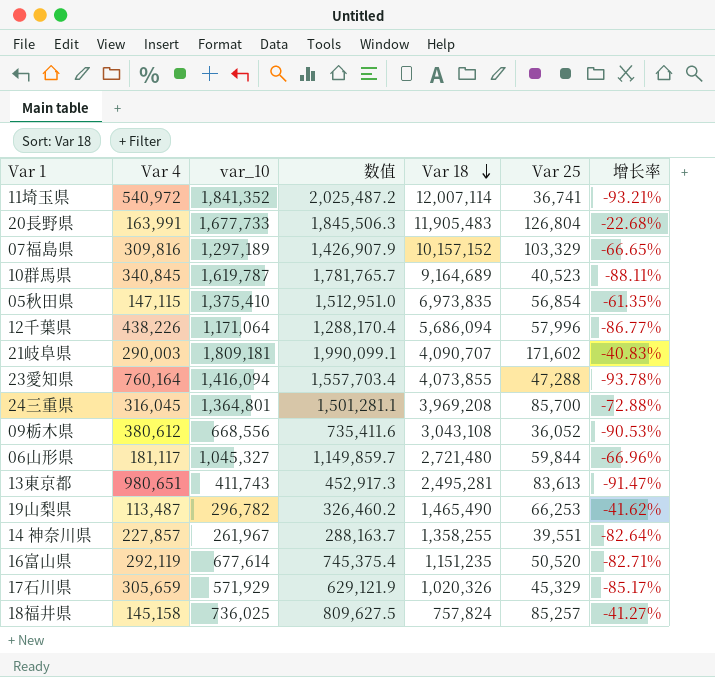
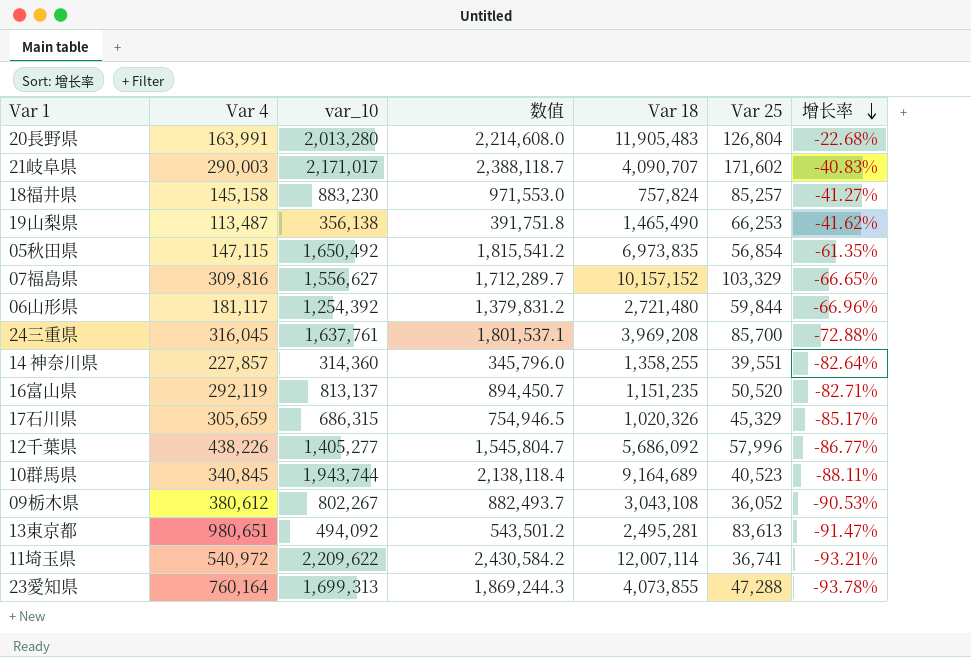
row order: Var 18 descending -> 增长率 descending
20長野県 | var_10: 1,677,733 -> 2,013,280
20長野県 | 数值: 1,845,506.3 -> 2,214,608.0
21岐阜県 | var_10: 1,809,181 -> 2,171,017
21岐阜県 | 数值: 1,990,099.1 -> 2,388,118.7
18福井県 | var_10: 736,025 -> 883,230
18福井県 | 数值: 809,627.5 -> 971,553.0
19山梨県 | var_10: 296,782 -> 356,138
19山梨県 | 数值: 326,460.2 -> 391,751.8
05秋田県 | var_10: 1,375,410 -> 1,650,492
05秋田県 | 数值: 1,512,951.0 -> 1,815,541.2
07福島県 | var_10: 1,297,189 -> 1,556,627
07福島県 | 数值: 1,426,907.9 -> 1,712,289.7
06山形県 | var_10: 1,045,327 -> 1,254,392
06山形県 | 数值: 1,149,859.7 -> 1,379,831.2
24三重県 | var_10: 1,364,801 -> 1,637,761
24三重県 | 数值: 1,501,281.1 -> 1,801,537.1
14 神奈川県 | var_10: 261,967 -> 314,360
14 神奈川県 | 数值: 288,163.7 -> 345,796.0
16富山県 | var_10: 677,614 -> 813,137
16富山県 | 数值: 745,375.4 -> 894,450.7
17石川県 | var_10: 571,929 -> 686,315
17石川県 | 数值: 629,121.9 -> 754,946.5
12千葉県 | var_10: 1,171,064 -> 1,405,277
12千葉県 | 数值: 1,288,170.4 -> 1,545,804.7
12千葉県 | Var 18: 5,686,094 -> 5,686,092
10群馬県 | var_10: 1,619,787 -> 1,943,744
10群馬県 | 数值: 1,781,765.7 -> 2,138,118.4
09栃木県 | var_10: 668,556 -> 802,267
09栃木県 | 数值: 735,411.6 -> 882,493.7
13東京都 | var_10: 411,743 -> 494,092
13東京都 | 数值: 452,917.3 -> 543,501.2
11埼玉県 | var_10: 1,841,352 -> 2,209,622
11埼玉県 | 数值: 2,025,487.2 -> 2,430,584.2
23愛知県 | var_10: 1,416,094 -> 1,699,313
23愛知県 | 数值: 1,557,703.4 -> 1,869,244.3

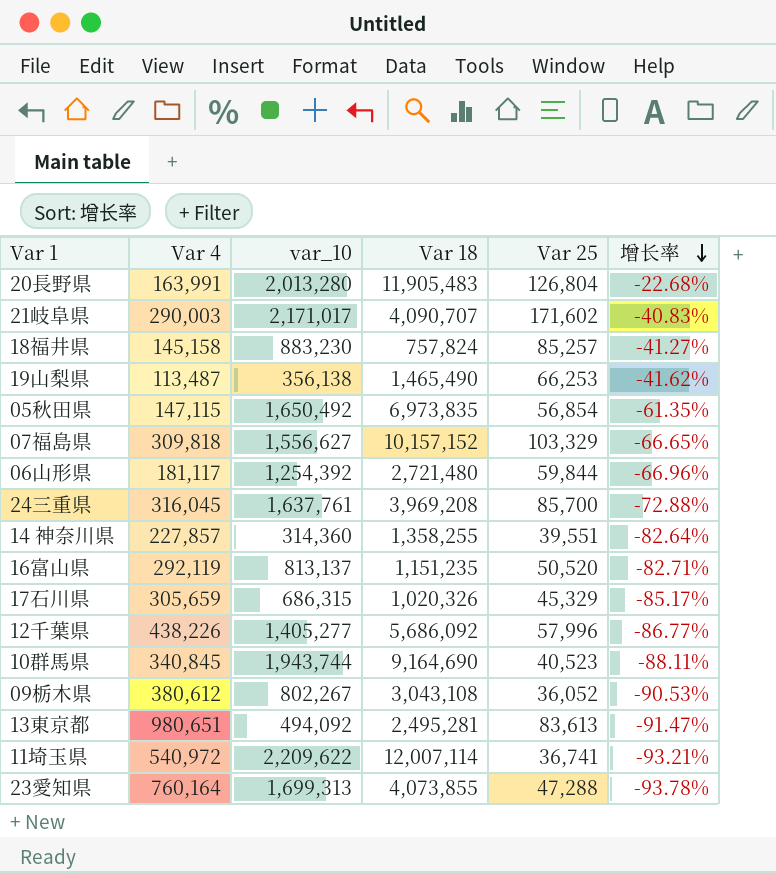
column 数值 | formula: [var_10] * 1.1 -> none
07福島県 | Var 4: 309,816 -> 309,818
10群馬県 | Var 18: 9,164,689 -> 9,164,690

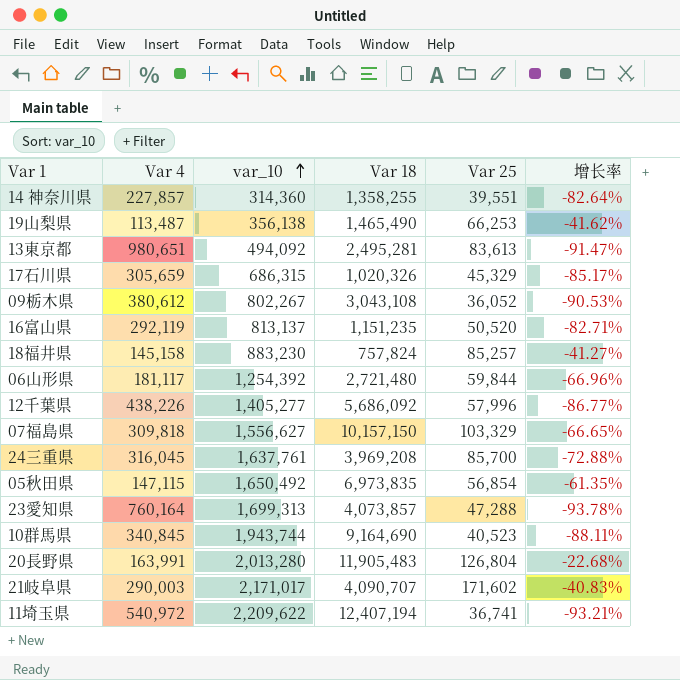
row order: 增长率 descending -> var_10 ascending
07福島県 | Var 18: 10,157,152 -> 10,157,150
23愛知県 | Var 18: 4,073,855 -> 4,073,857
11埼玉県 | Var 18: 12,007,114 -> 12,407,194

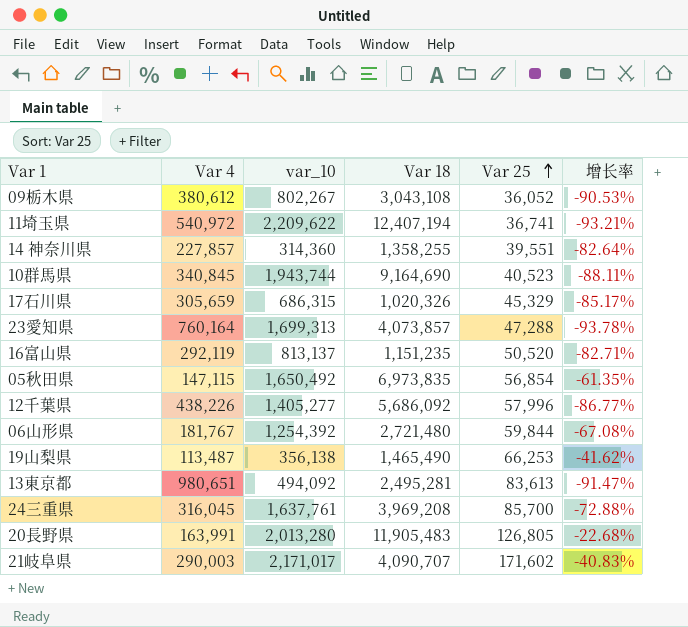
row order: var_10 ascending -> Var 25 ascending
row 18福井県: 145,158 | 883,230 | 757,824 | 85,257 | -41.27% -> none
row 07福島県: 309,818 | 1,556,627 | 10,157,150 | 103,329 | -66.65% -> none
06山形県 | Var 4: 181,117 -> 181,767
06山形県 | 增长率: -66.96% -> -67.08%
20長野県 | Var 25: 126,804 -> 126,805

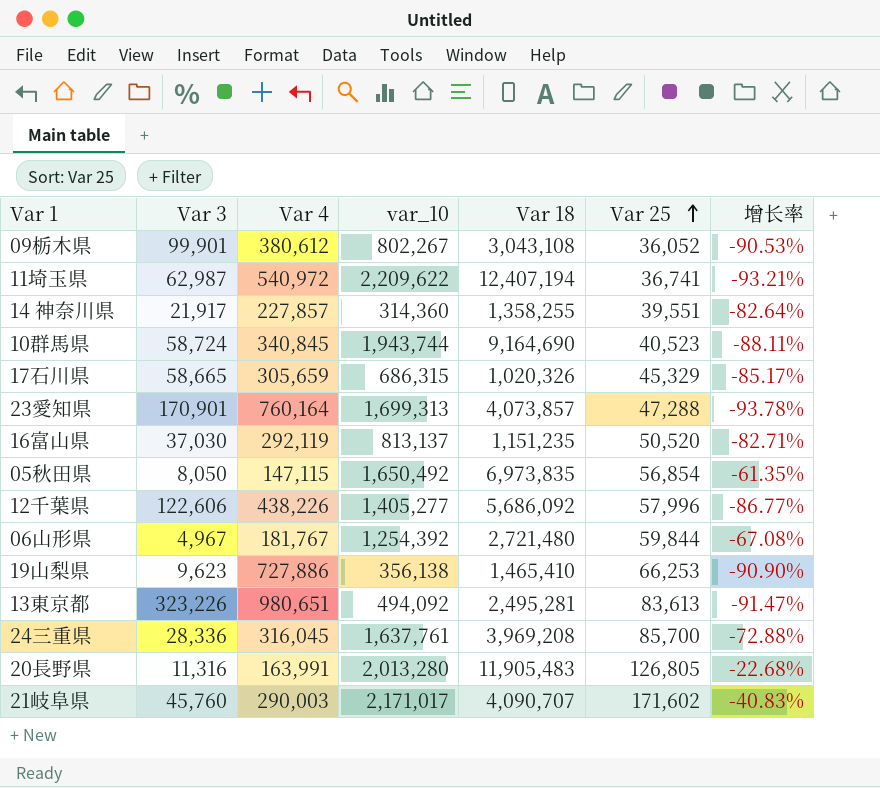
column Var 3 | position: none -> 2
19山梨県 | Var 4: 113,487 -> 727,886
19山梨県 | Var 18: 1,465,490 -> 1,465,410
19山梨県 | 增长率: -41.62% -> -90.90%

